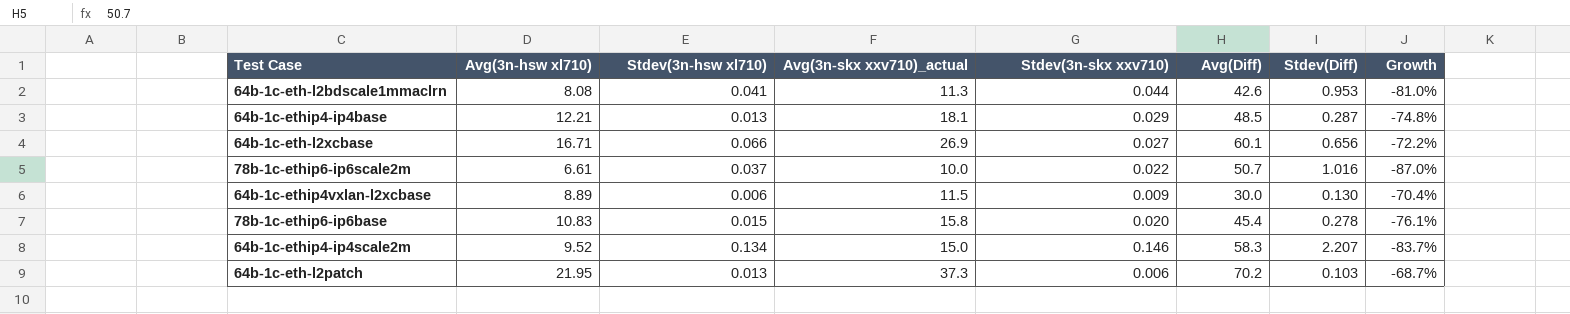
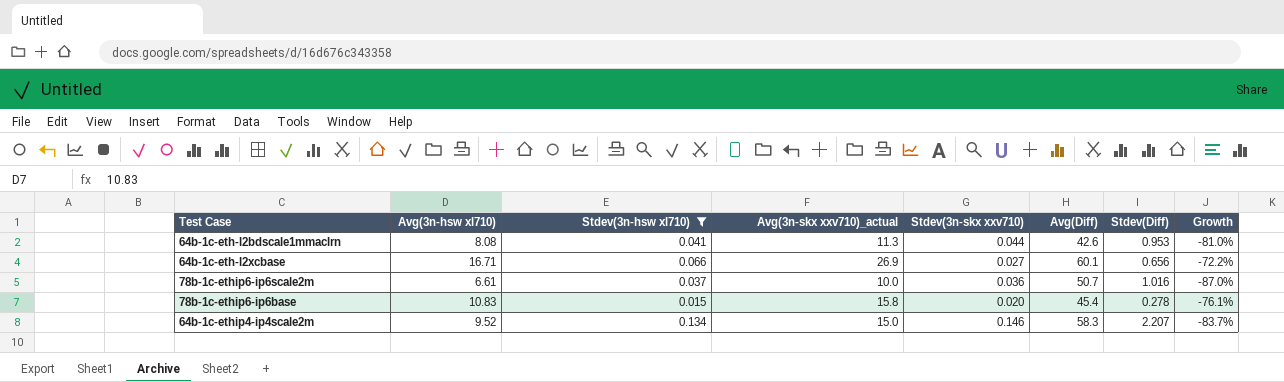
filter: none -> Stdev(3n-hsw xl710) >= 0.015
78b-1c-ethip6-ip6scale2m | Stdev(3n-skx xxv710): 0.022 -> 0.036

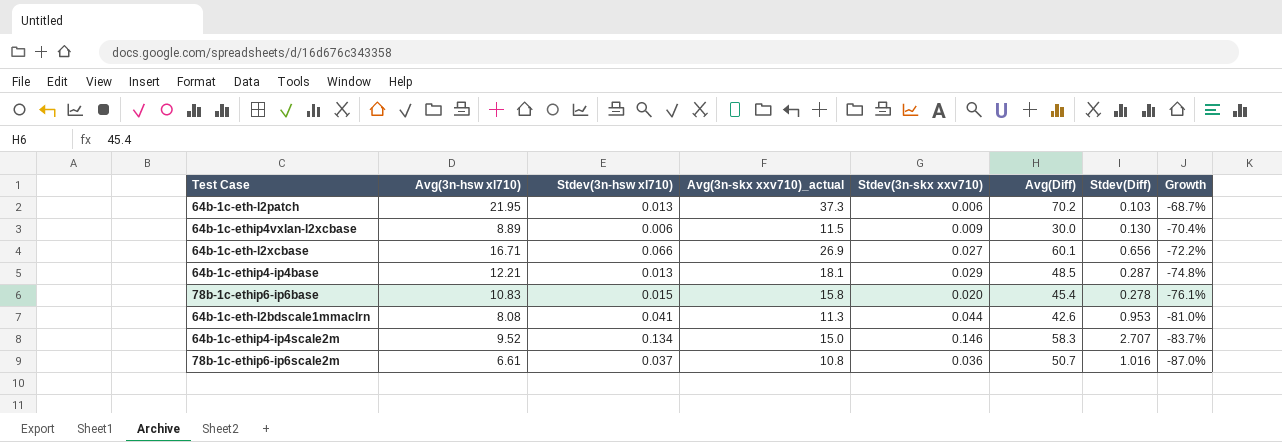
filter: Stdev(3n-hsw xl710) >= 0.015 -> none
row order: none -> Growth descending
64b-1c-ethip4-ip4scale2m | Stdev(Diff): 2.207 -> 2.707
78b-1c-ethip6-ip6scale2m | Avg(3n-skx xxv710)_actual: 10.0 -> 10.8

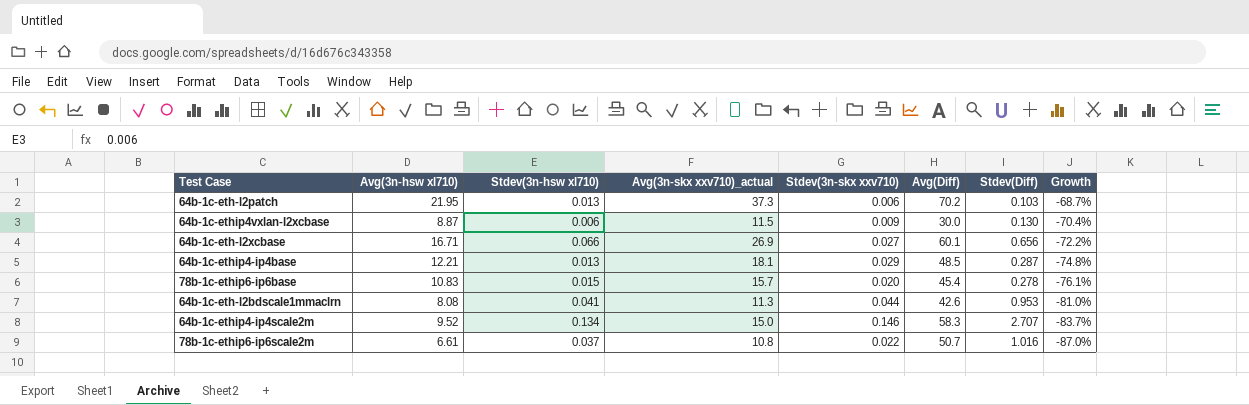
64b-1c-ethip4vxlan-l2xcbase | Avg(3n-hsw xl710): 8.89 -> 8.87
78b-1c-ethip6-ip6base | Avg(3n-skx xxv710)_actual: 15.8 -> 15.7
78b-1c-ethip6-ip6scale2m | Stdev(3n-skx xxv710): 0.036 -> 0.022

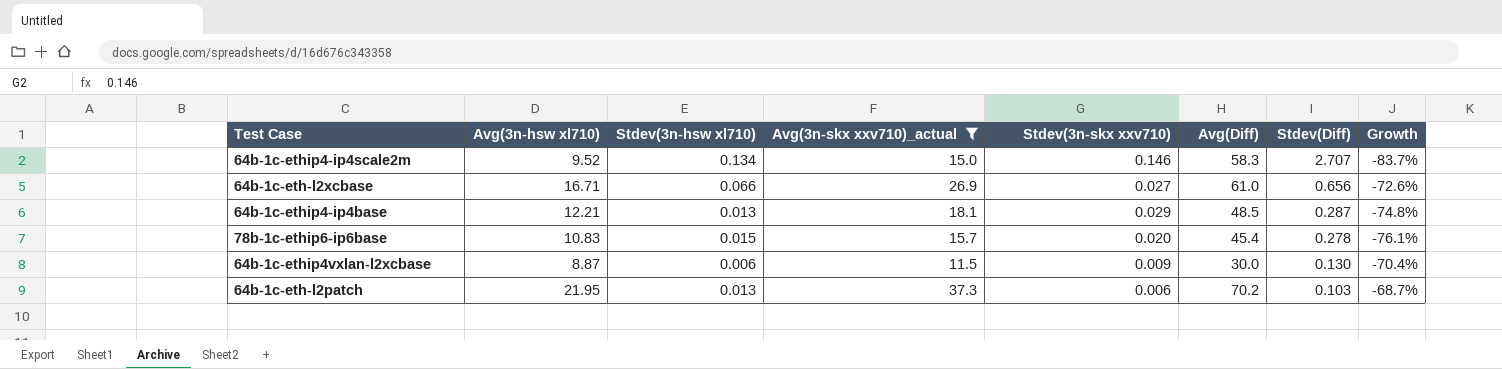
filter: none -> Avg(3n-skx xxv710)_actual >= 11.5
row order: Growth descending -> Stdev(Diff) descending
64b-1c-eth-l2xcbase | Avg(Diff): 60.1 -> 61.0
64b-1c-eth-l2xcbase | Growth: -72.2% -> -72.6%

